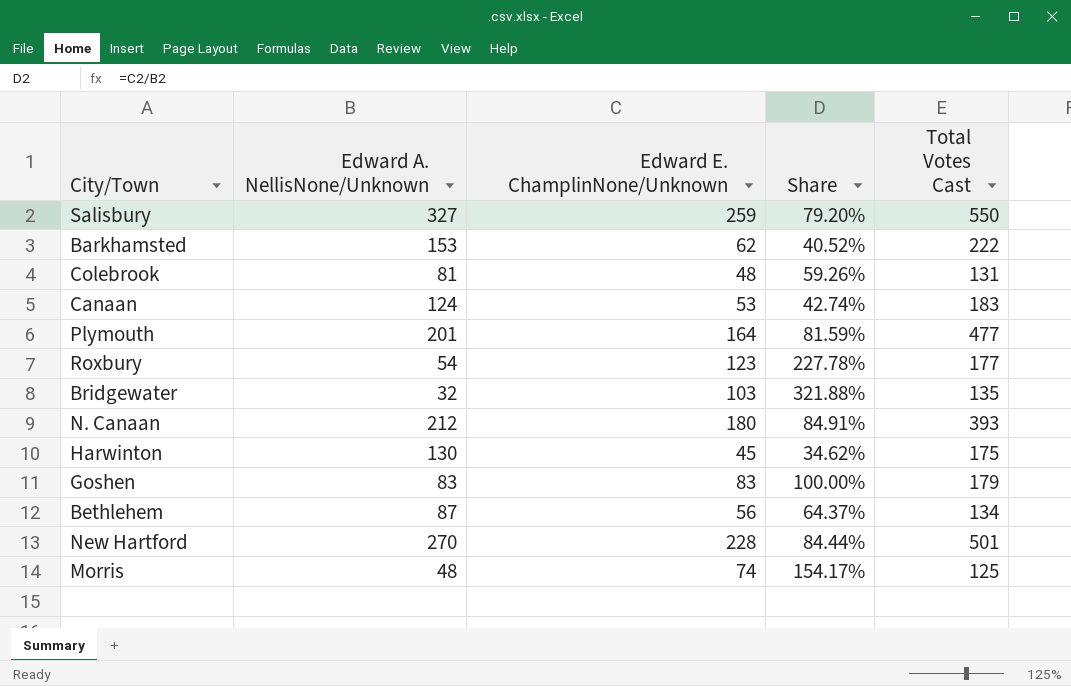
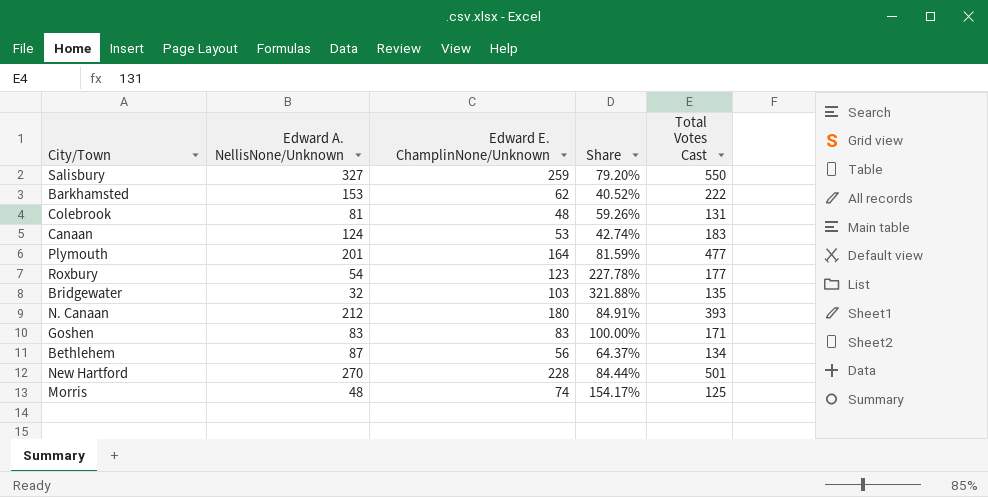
row Harwinton: 130 | 45 | 34.62% | 175 -> none
Goshen | Total Votes Cast: 179 -> 171

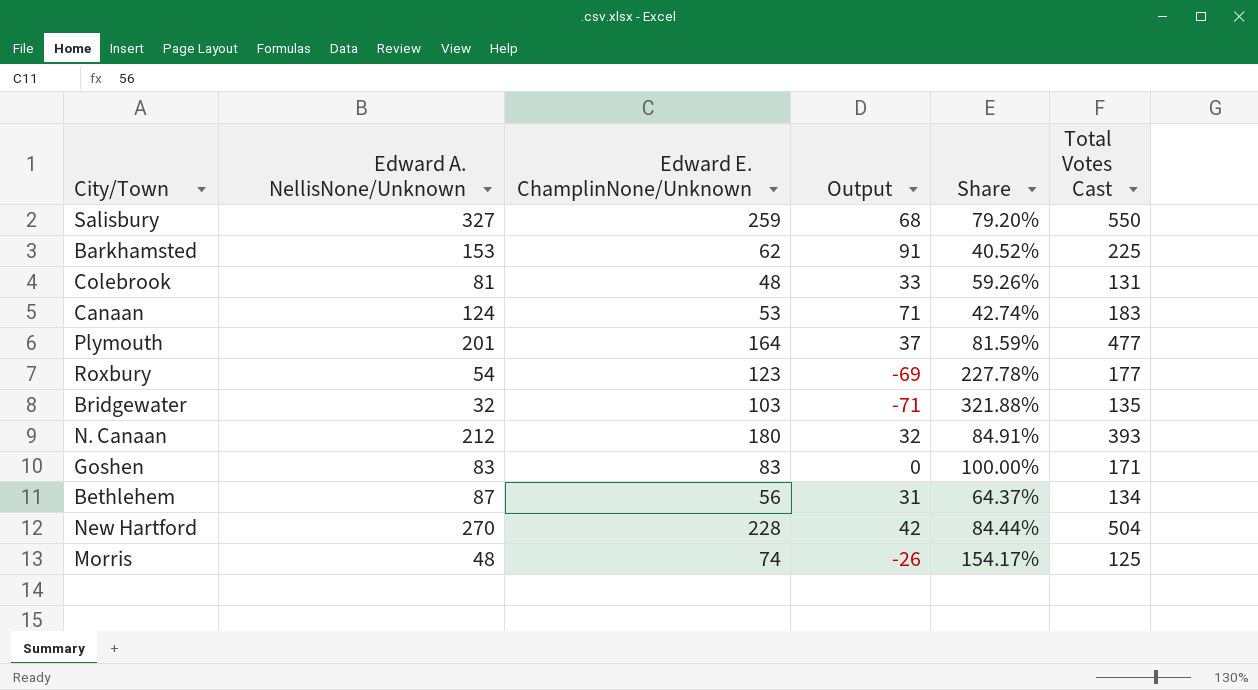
column Output | formula: none -> [Edward A. NellisNone/Unknown] - [Edward E. ChamplinNone/Unknown]
Barkhamsted | Total Votes Cast: 222 -> 225
New Hartford | Total Votes Cast: 501 -> 504

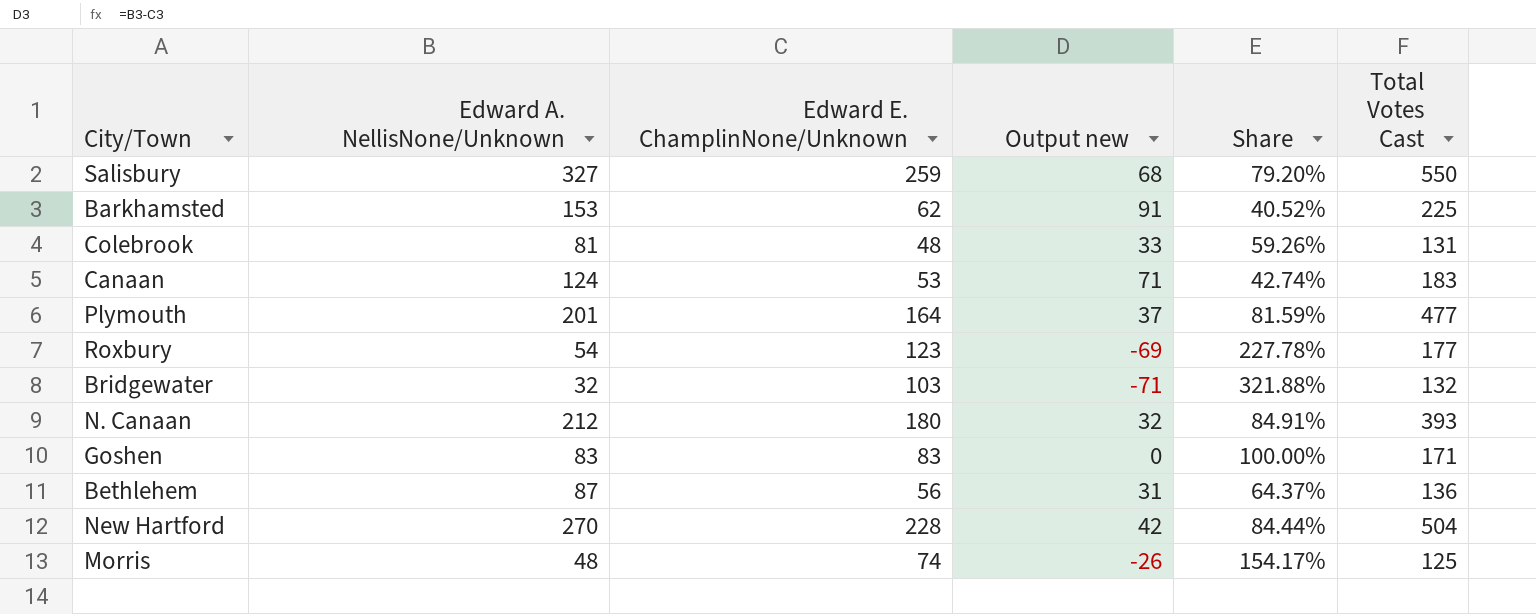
column name: Output -> Output new
Bridgewater | Total Votes Cast: 135 -> 132
Bethlehem | Total Votes Cast: 134 -> 136

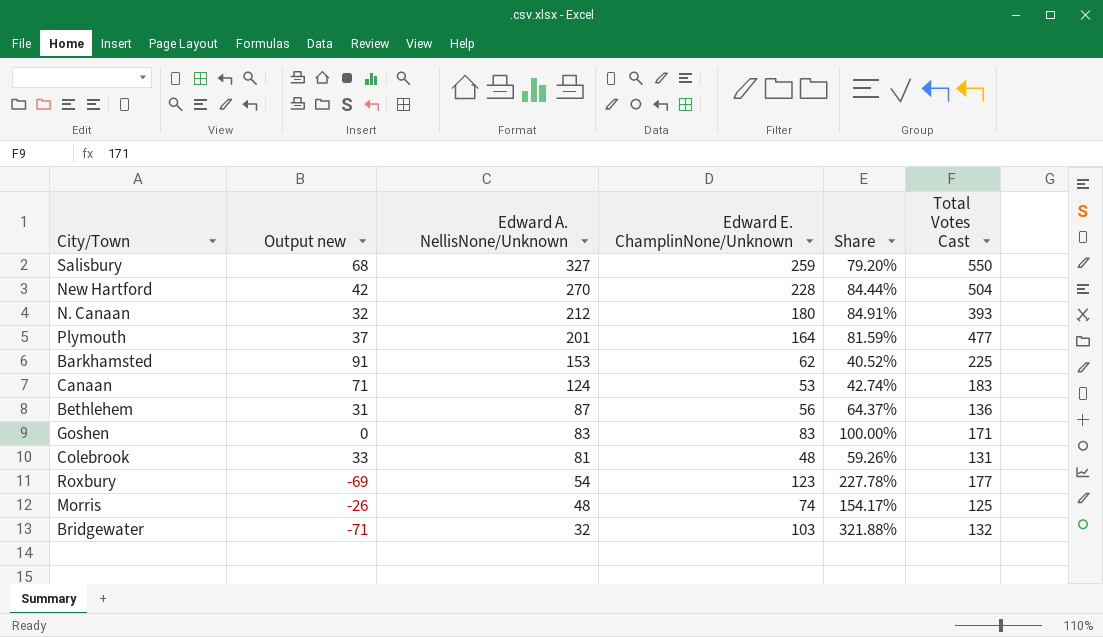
row order: none -> Edward A. NellisNone/Unknown descending
column Output new | position: 4 -> 2

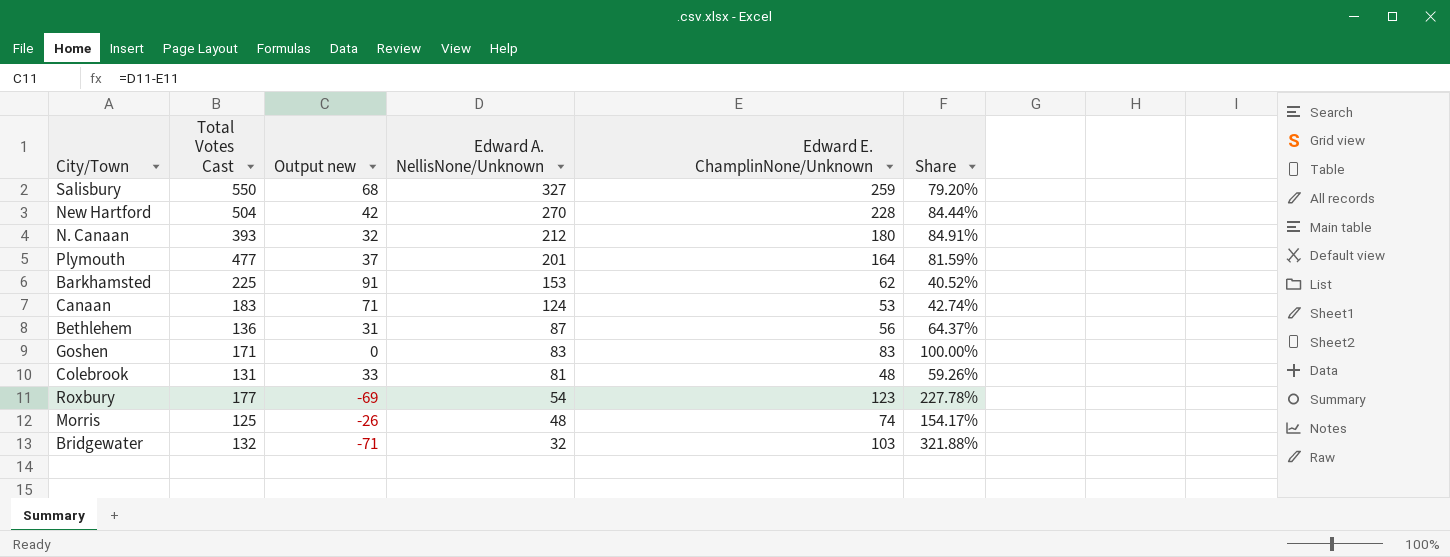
column Total Votes Cast | position: 6 -> 2

